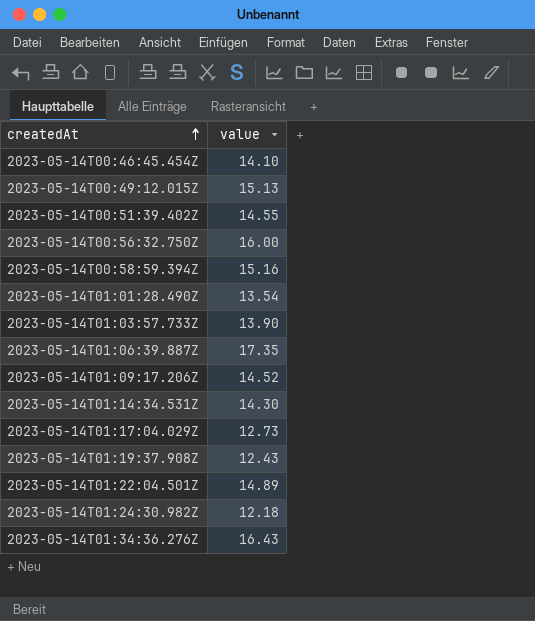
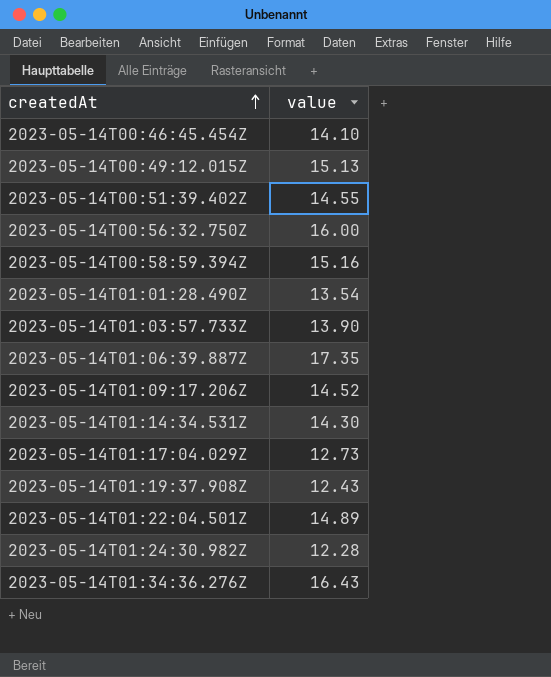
2023-05-14T01:24:30.982Z | value: 12.18 -> 12.28

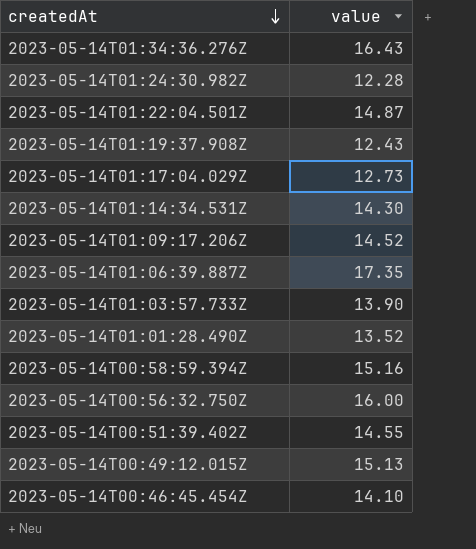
row order: createdAt ascending -> createdAt descending
2023-05-14T01:22:04.501Z | value: 14.89 -> 14.87
2023-05-14T01:01:28.490Z | value: 13.54 -> 13.52

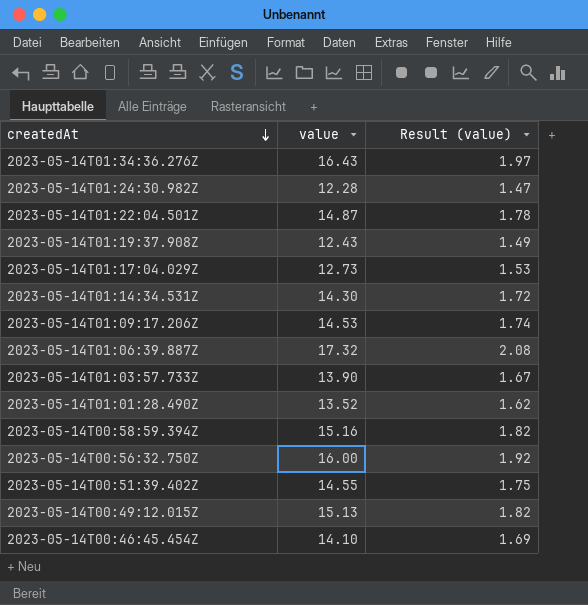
column Result (value) | formula: none -> [value] * 0.12
2023-05-14T01:09:17.206Z | value: 14.52 -> 14.53
2023-05-14T01:06:39.887Z | value: 17.35 -> 17.32

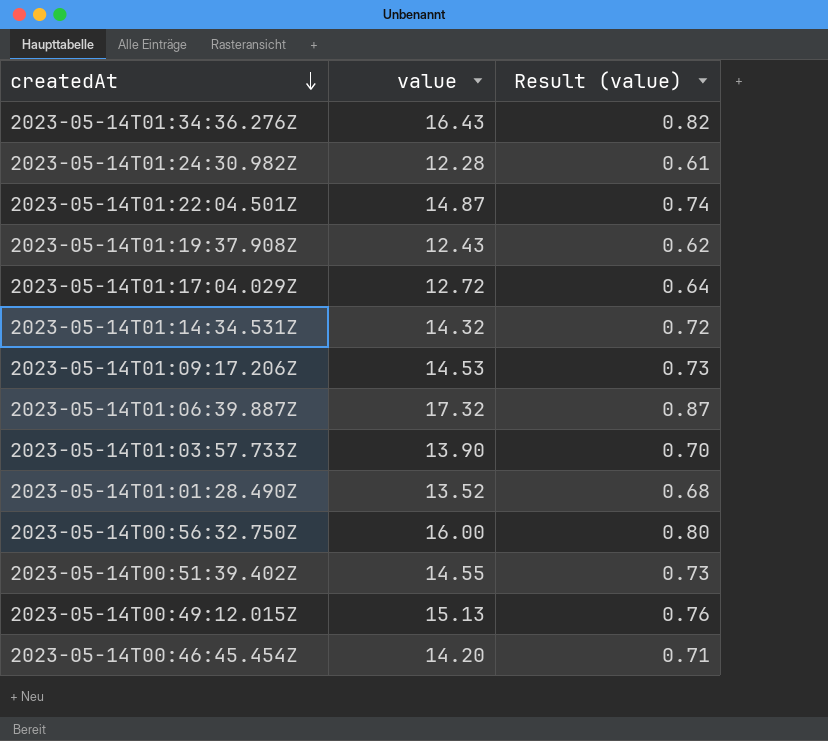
column Result (value) | formula: [value] * 0.12 -> [value] * 0.05
row 2023-05-14T00:58:59.394Z: 15.16 | 1.82 -> none
2023-05-14T01:17:04.029Z | value: 12.73 -> 12.72
2023-05-14T01:14:34.531Z | value: 14.30 -> 14.32
2023-05-14T00:46:45.454Z | value: 14.10 -> 14.20

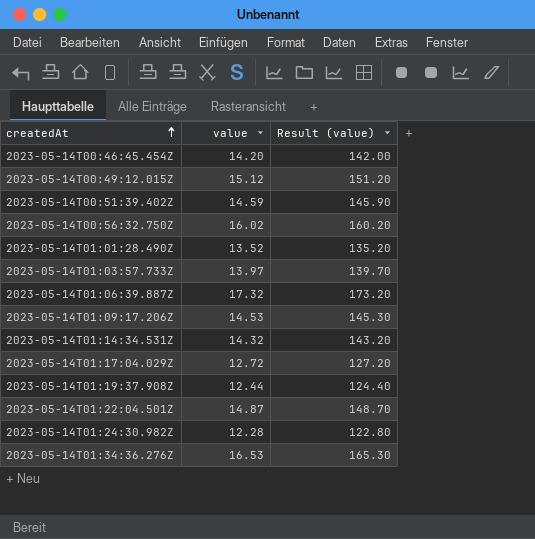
row order: createdAt descending -> createdAt ascending
column Result (value) | formula: [value] * 0.05 -> [value] * 10
2023-05-14T00:49:12.015Z | value: 15.13 -> 15.12
2023-05-14T00:51:39.402Z | value: 14.55 -> 14.59
2023-05-14T00:56:32.750Z | value: 16.00 -> 16.02
2023-05-14T01:03:57.733Z | value: 13.90 -> 13.97
2023-05-14T01:19:37.908Z | value: 12.43 -> 12.44
2023-05-14T01:34:36.276Z | value: 16.43 -> 16.53

